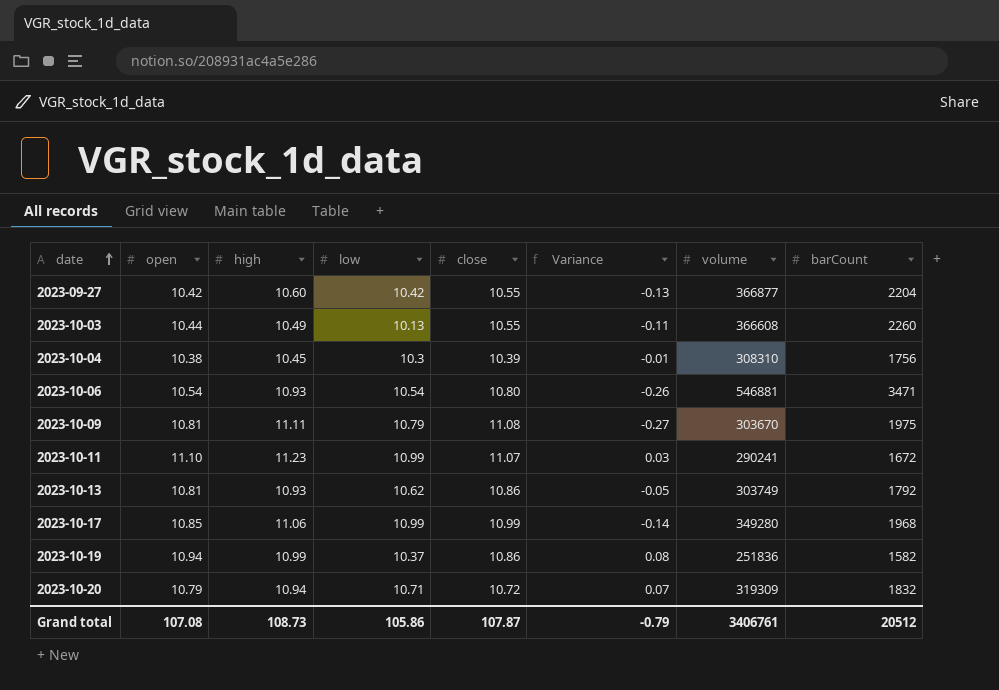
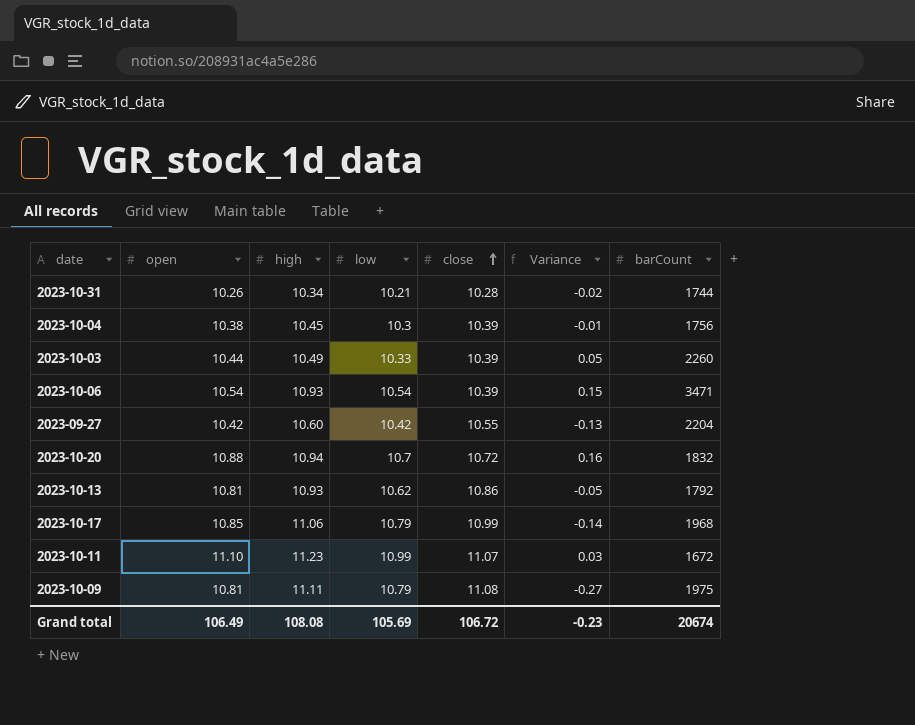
row order: date ascending -> close ascending
column volume | position: 7 -> none
row 2023-10-19: 10.94 | 10.99 | 10.37 | 10.86 | 0.08 | 251836 | 1582 -> none
row 2023-10-31: none -> 10.26 | 10.34 | 10.21 | 10.28 | -0.02 | 1744
2023-10-03 | low: 10.13 -> 10.33
2023-10-03 | close: 10.55 -> 10.39
2023-10-03 | Variance: -0.11 -> 0.05
2023-10-06 | close: 10.80 -> 10.39
2023-10-06 | Variance: -0.26 -> 0.15
2023-10-20 | open: 10.79 -> 10.88
2023-10-20 | low: 10.71 -> 10.7
2023-10-20 | Variance: 0.07 -> 0.16
2023-10-17 | low: 10.99 -> 10.79
Grand total | open: 107.08 -> 106.49
Grand total | high: 108.73 -> 108.08
Grand total | low: 105.86 -> 105.69
Grand total | close: 107.87 -> 106.72
Grand total | Variance: -0.79 -> -0.23
Grand total | barCount: 20512 -> 20674

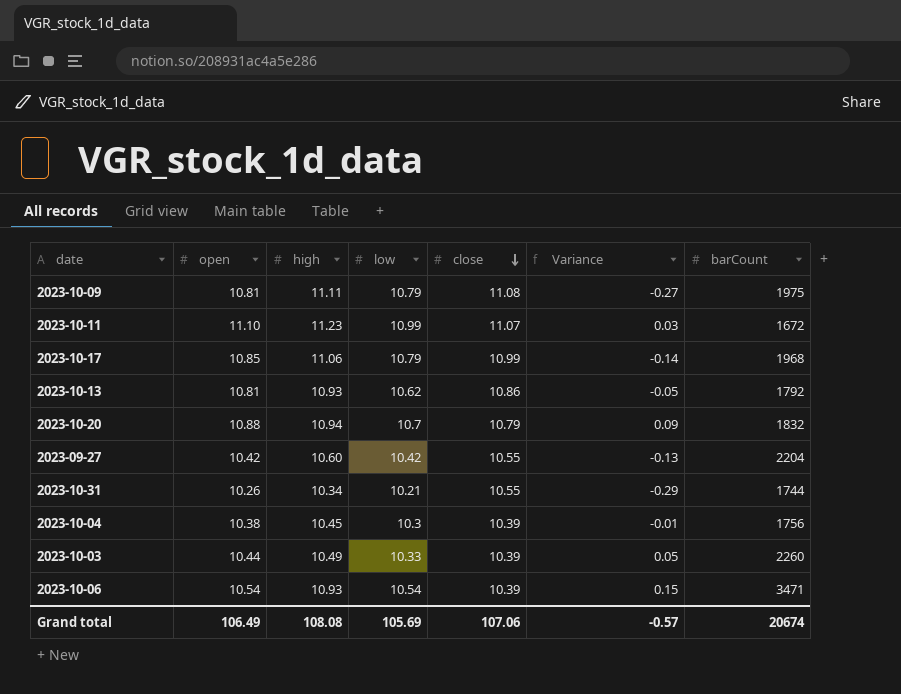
row order: close ascending -> close descending
2023-10-20 | close: 10.72 -> 10.79
2023-10-20 | Variance: 0.16 -> 0.09
2023-10-31 | close: 10.28 -> 10.55
2023-10-31 | Variance: -0.02 -> -0.29
Grand total | close: 106.72 -> 107.06
Grand total | Variance: -0.23 -> -0.57

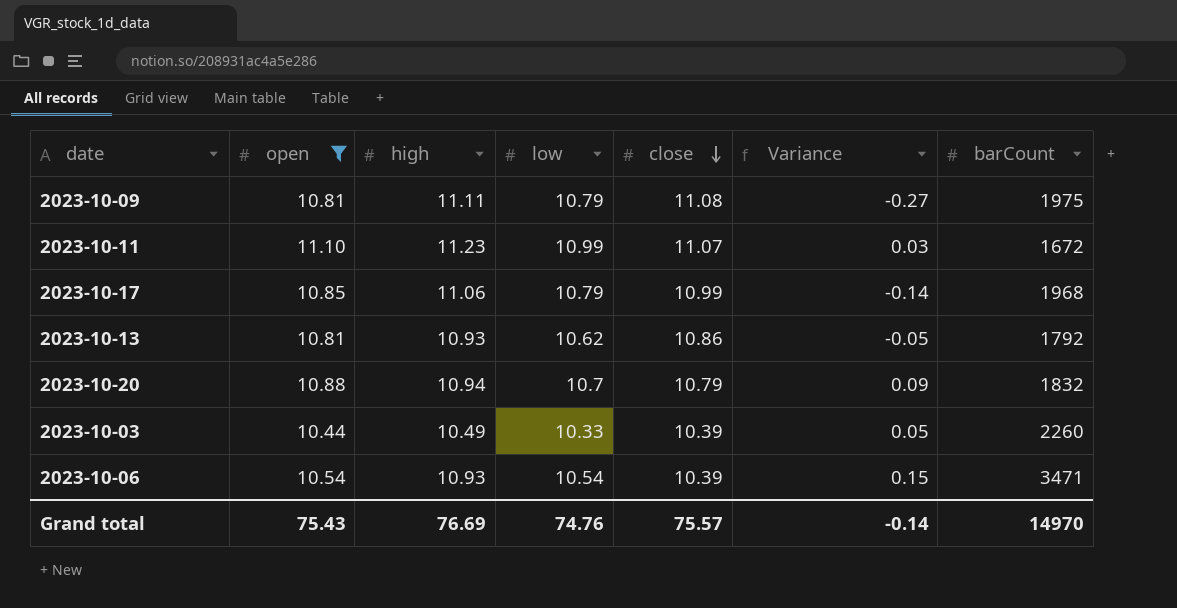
filter: none -> open >= 10.44
Grand total | open: 106.49 -> 75.43
Grand total | high: 108.08 -> 76.69
Grand total | low: 105.69 -> 74.76
Grand total | close: 107.06 -> 75.57
Grand total | Variance: -0.57 -> -0.14
Grand total | barCount: 20674 -> 14970

